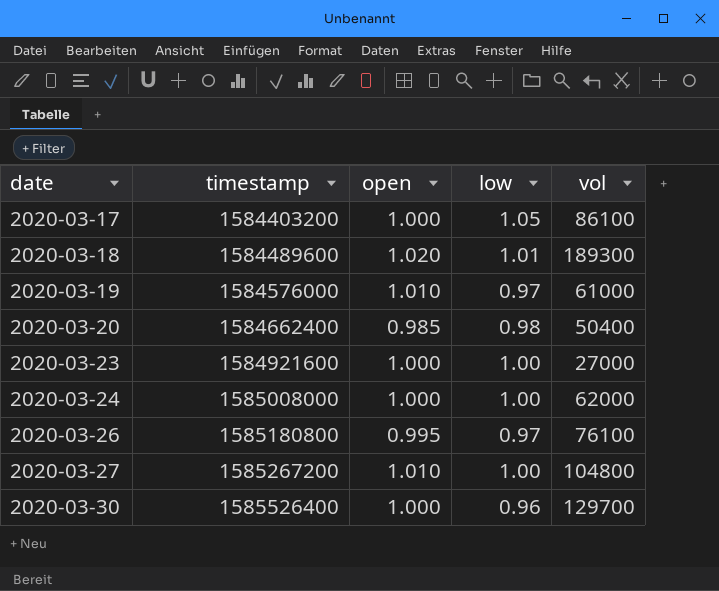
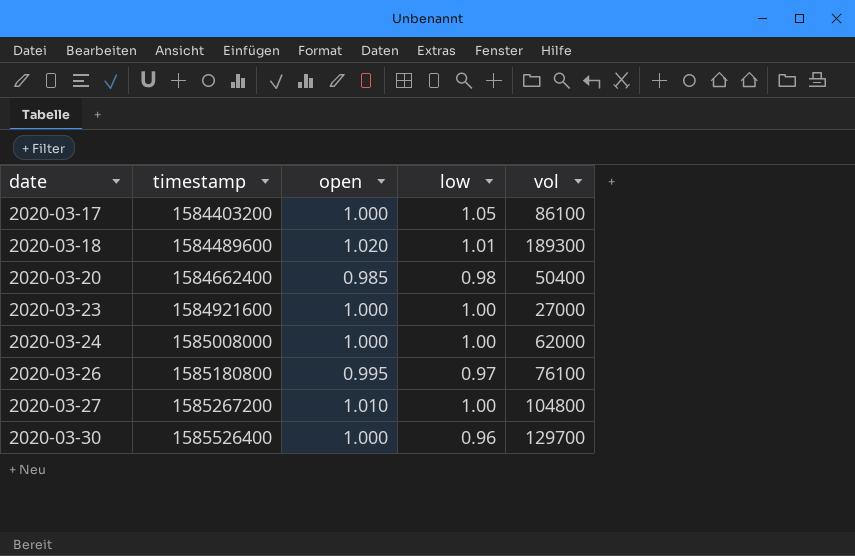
row 2020-03-19: 1584576000 | 1.010 | 0.97 | 61000 -> none

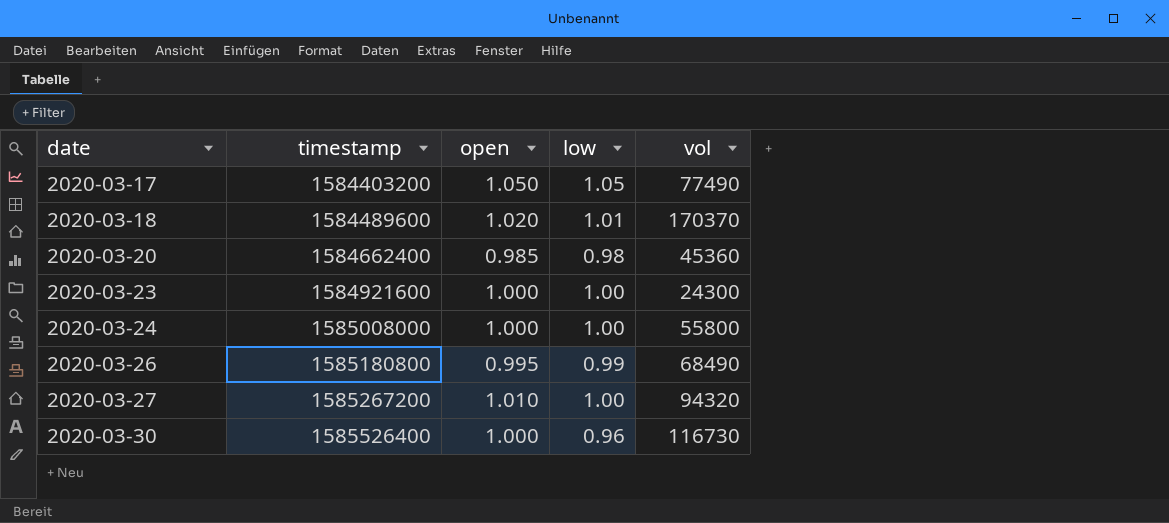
2020-03-17 | open: 1.000 -> 1.050
2020-03-17 | vol: 86100 -> 77490
2020-03-18 | vol: 189300 -> 170370
2020-03-20 | vol: 50400 -> 45360
2020-03-23 | vol: 27000 -> 24300
2020-03-24 | vol: 62000 -> 55800
2020-03-26 | low: 0.97 -> 0.99
2020-03-26 | vol: 76100 -> 68490
2020-03-27 | vol: 104800 -> 94320
2020-03-30 | vol: 129700 -> 116730

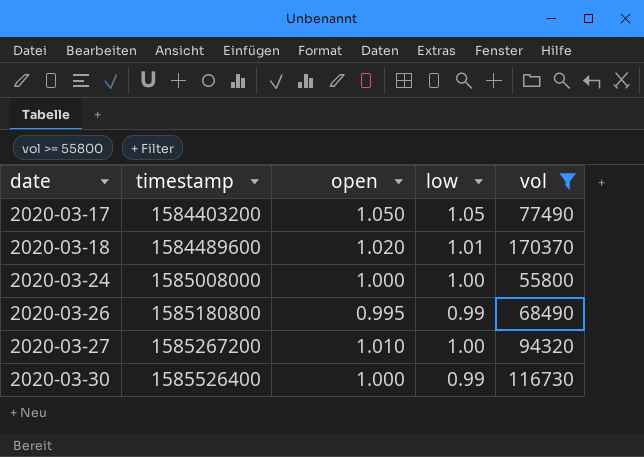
filter: none -> vol >= 55800
2020-03-30 | low: 0.96 -> 0.99

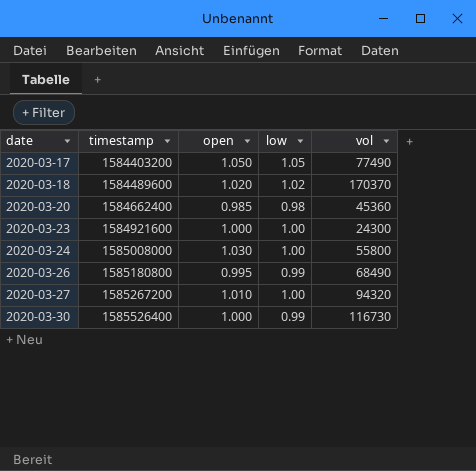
filter: vol >= 55800 -> none
2020-03-18 | low: 1.01 -> 1.02
2020-03-24 | open: 1.000 -> 1.030

